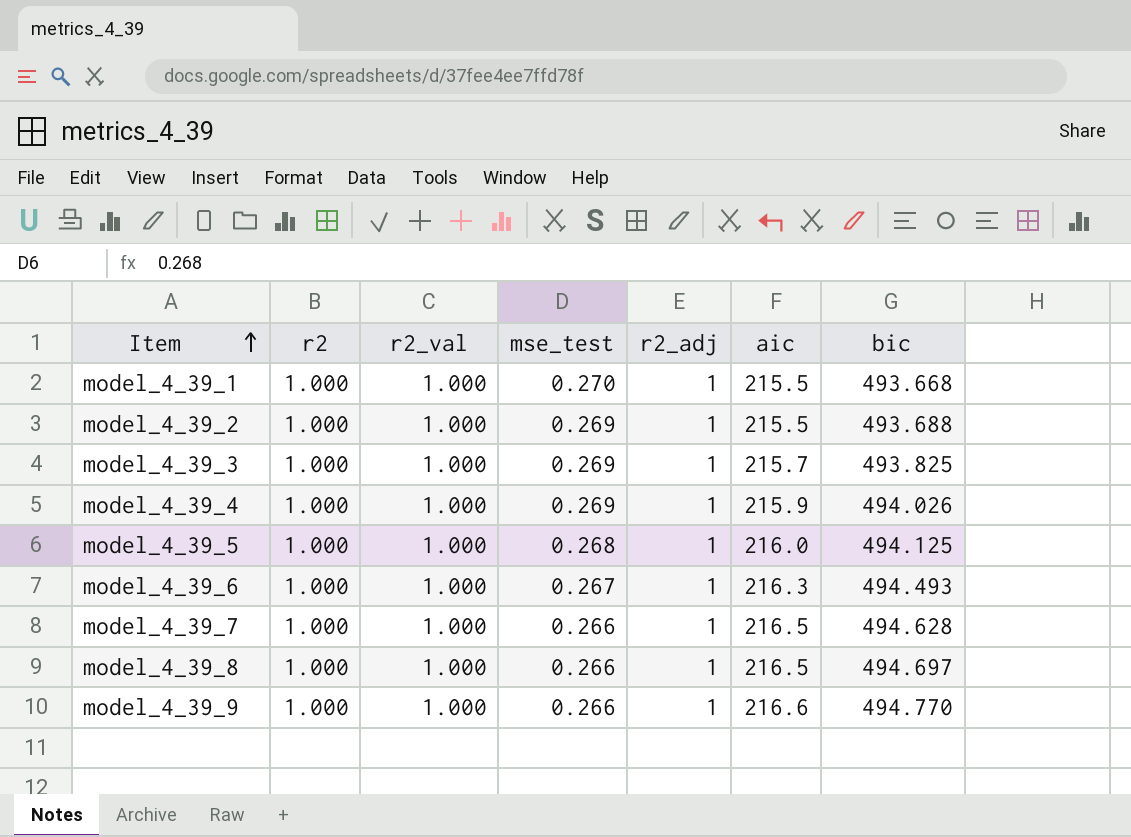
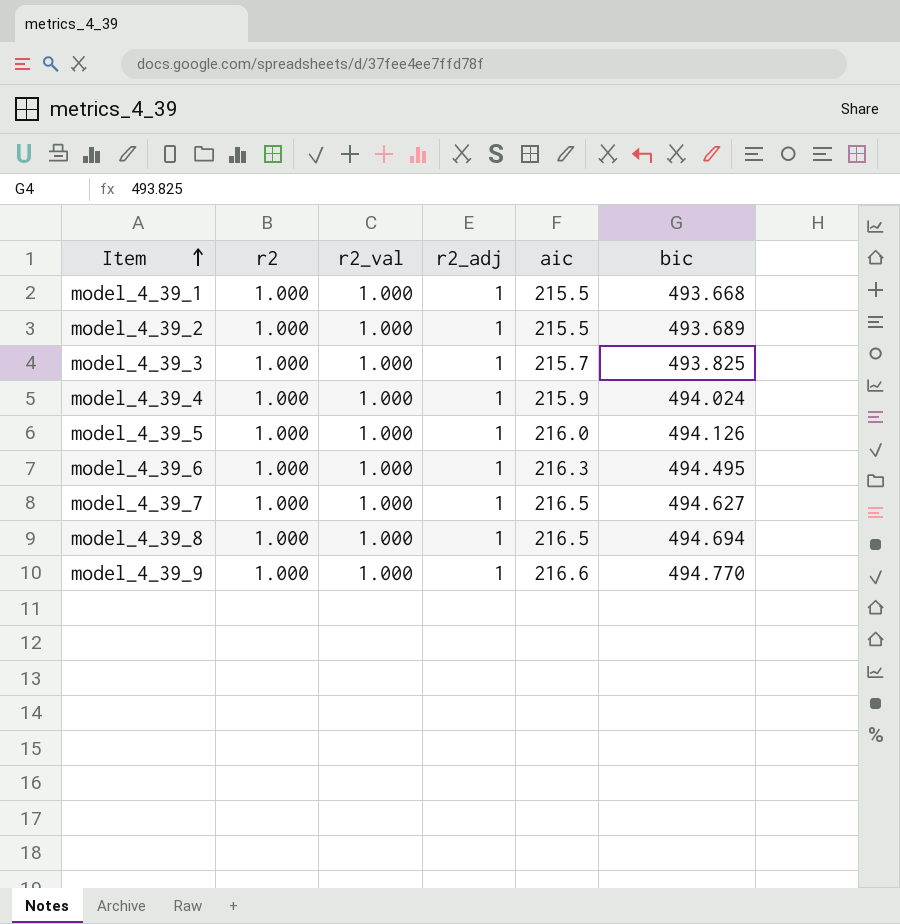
column mse_test | position: 4 -> none
model_4_39_2 | bic: 493.688 -> 493.689
model_4_39_4 | bic: 494.026 -> 494.024
model_4_39_5 | bic: 494.125 -> 494.126
model_4_39_6 | bic: 494.493 -> 494.495
model_4_39_7 | bic: 494.628 -> 494.627
model_4_39_8 | bic: 494.697 -> 494.694

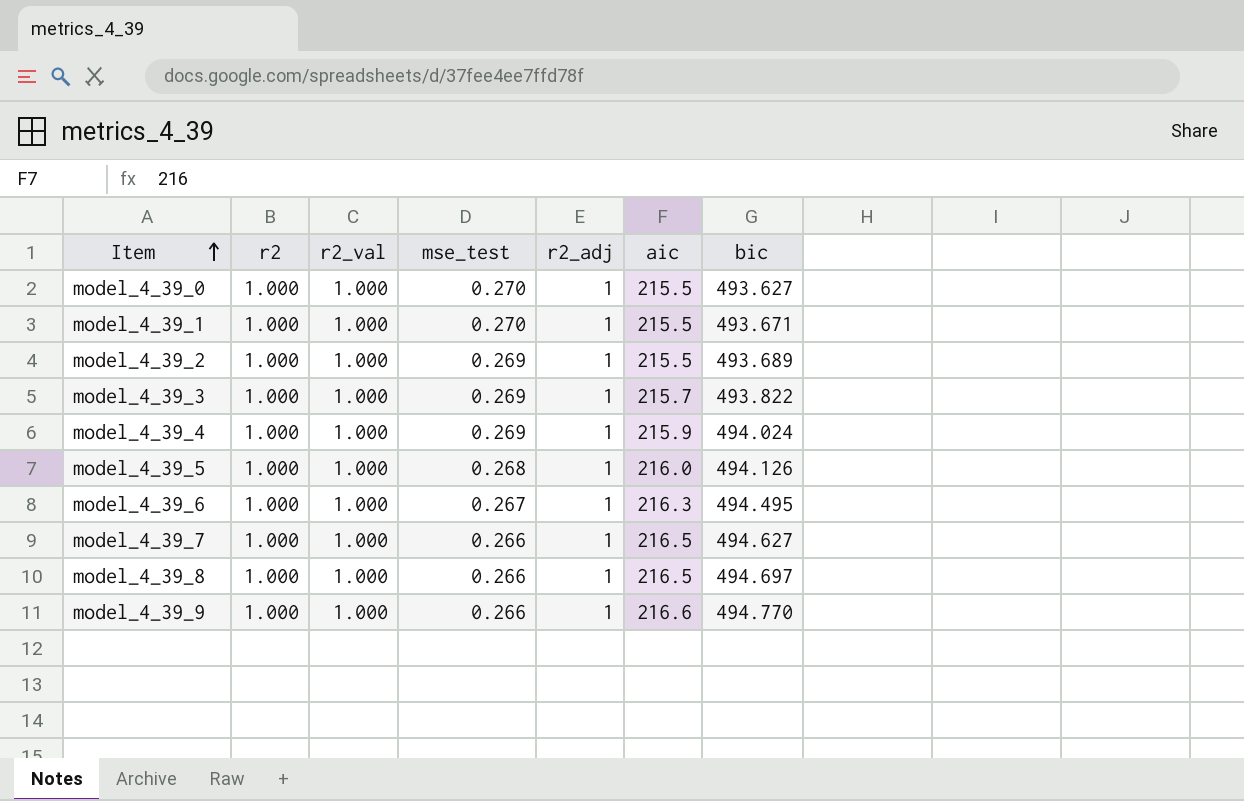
column mse_test | position: none -> 4
row model_4_39_0: none -> 1.000 | 1.000 | 0.270 | 1 | 215.5 | 493.627
model_4_39_1 | bic: 493.668 -> 493.671
model_4_39_3 | bic: 493.825 -> 493.822
model_4_39_8 | bic: 494.694 -> 494.697

